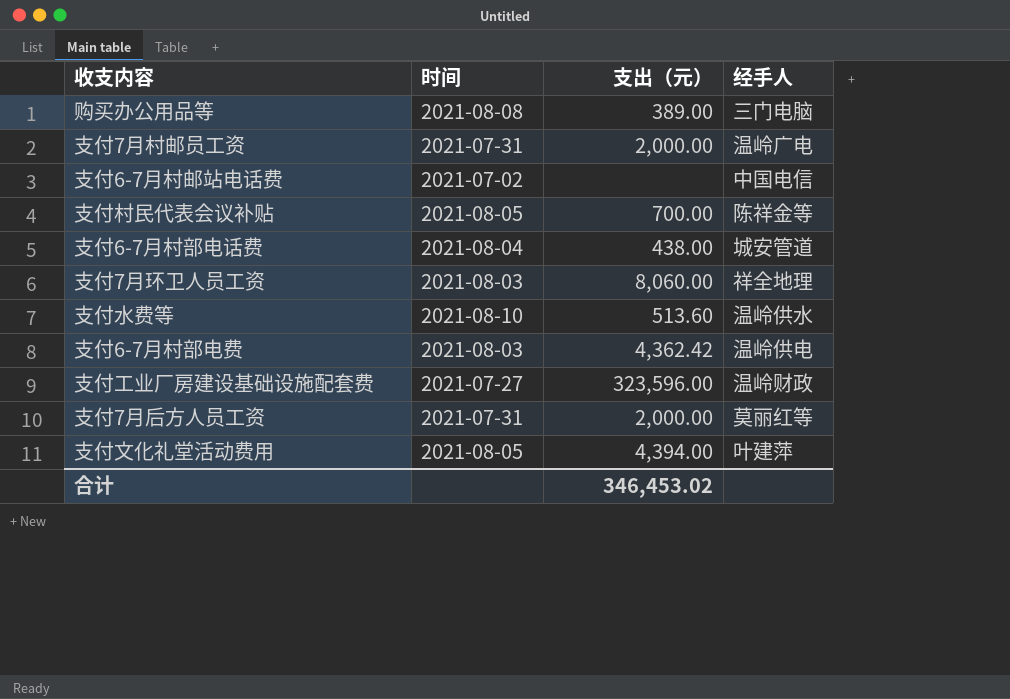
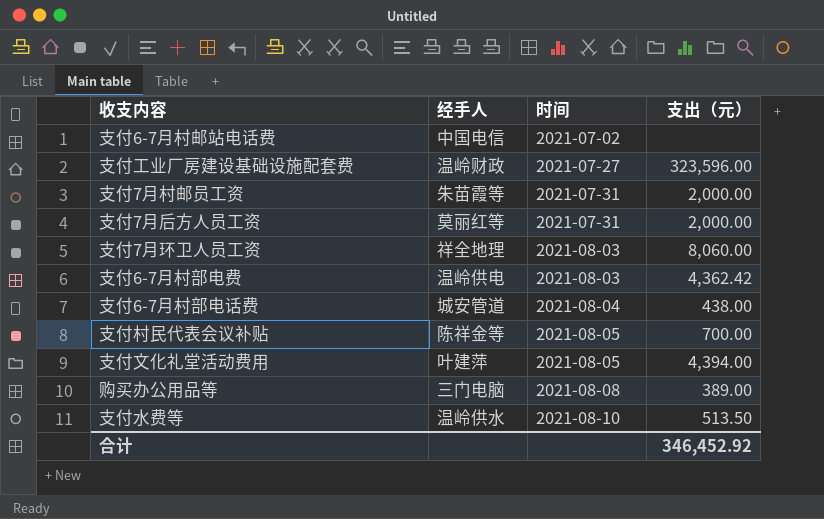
row order: none -> 时间 ascending
column 经手人 | position: 4 -> 2
支付7月村邮员工资 | 经手人: 温岭广电 -> 朱苗霞等
支付水费等 | 支出（元）: 513.60 -> 513.50
合计 | 支出（元）: 346,453.02 -> 346,452.92

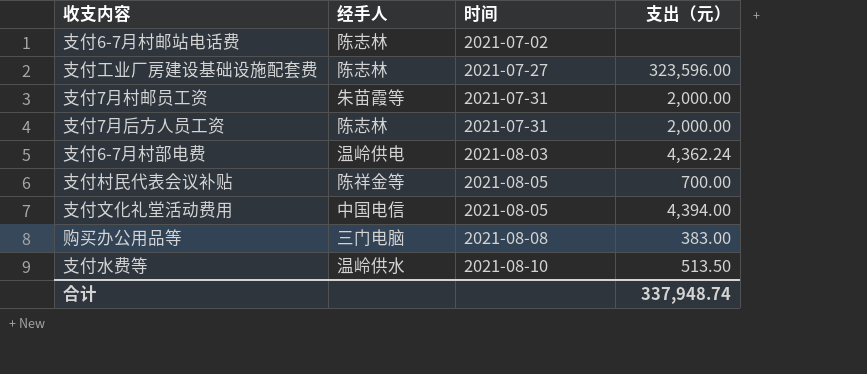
row 支付7月环卫人员工资: 祥全地理 | 2021-08-03 | 8,060.00 -> none
row 支付6-7月村部电话费: 城安管道 | 2021-08-04 | 438.00 -> none
支付6-7月村邮站电话费 | 经手人: 中国电信 -> 陈志林
支付工业厂房建设基础设施配套费 | 经手人: 温岭财政 -> 陈志林
支付7月后方人员工资 | 经手人: 莫丽红等 -> 陈志林
支付6-7月村部电费 | 支出（元）: 4,362.42 -> 4,362.24
支付文化礼堂活动费用 | 经手人: 叶建萍 -> 中国电信
购买办公用品等 | 支出（元）: 389.00 -> 383.00
合计 | 支出（元）: 346,452.92 -> 337,948.74

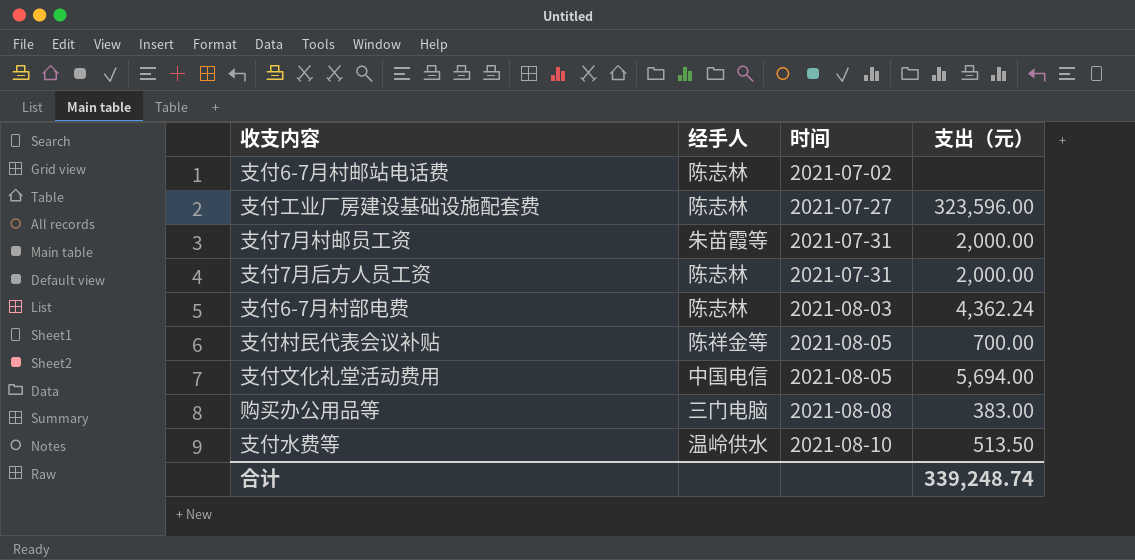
支付6-7月村部电费 | 经手人: 温岭供电 -> 陈志林
支付文化礼堂活动费用 | 支出（元）: 4,394.00 -> 5,694.00
合计 | 支出（元）: 337,948.74 -> 339,248.74

